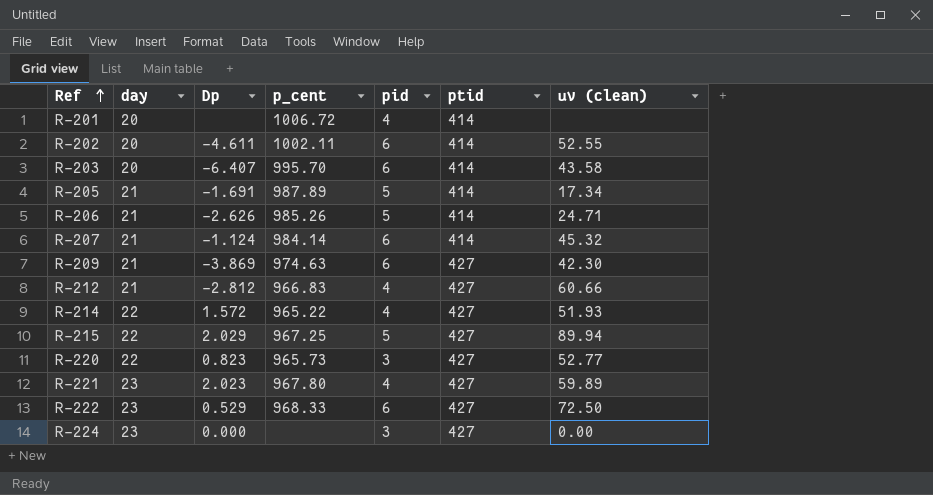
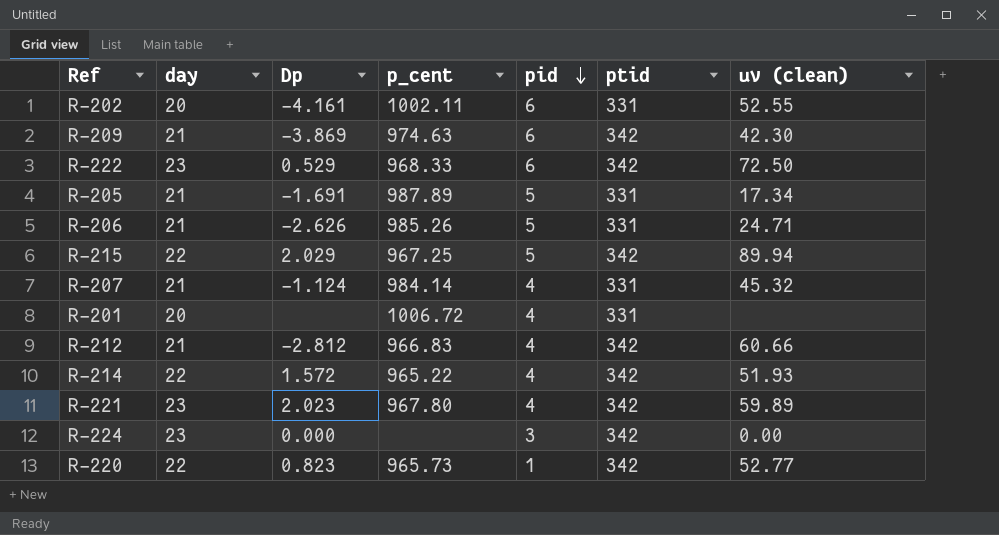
row order: Ref ascending -> pid descending
row R-203: 20 | -6.407 | 995.70 | 6 | 414 | 43.58 -> none
R-202 | Dp: -4.611 -> -4.161
R-202 | ptid: 414 -> 331
R-209 | ptid: 427 -> 342
R-222 | ptid: 427 -> 342
R-205 | ptid: 414 -> 331
R-206 | ptid: 414 -> 331
R-215 | ptid: 427 -> 342
R-207 | pid: 6 -> 4
R-207 | ptid: 414 -> 331
R-201 | ptid: 414 -> 331
R-212 | ptid: 427 -> 342
R-214 | ptid: 427 -> 342
R-221 | ptid: 427 -> 342
R-224 | ptid: 427 -> 342
R-220 | pid: 3 -> 1
R-220 | ptid: 427 -> 342

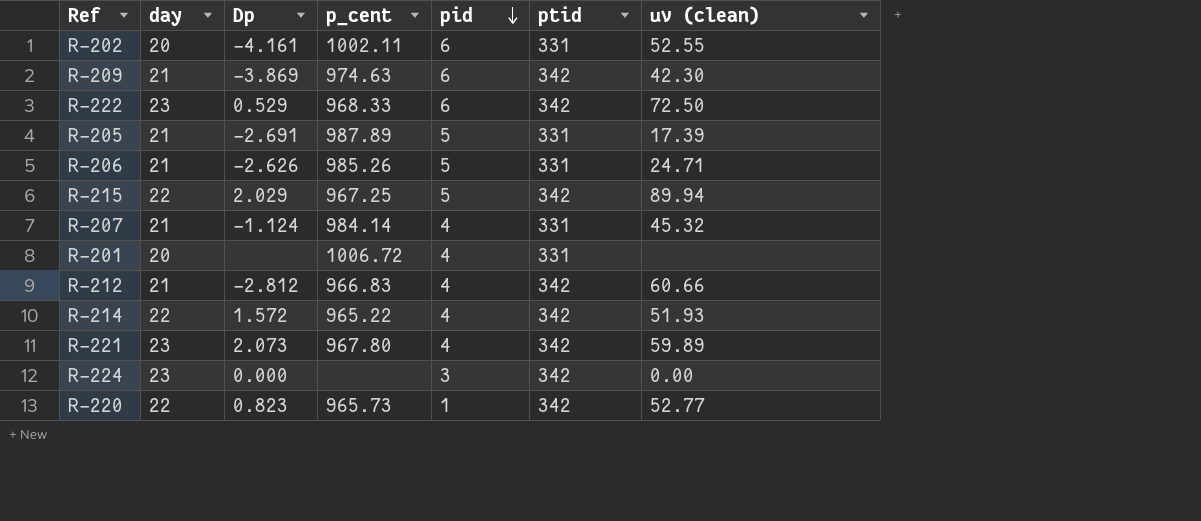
R-205 | Dp: -1.691 -> -2.691
R-205 | uv (clean): 17.34 -> 17.39
R-221 | Dp: 2.023 -> 2.073

